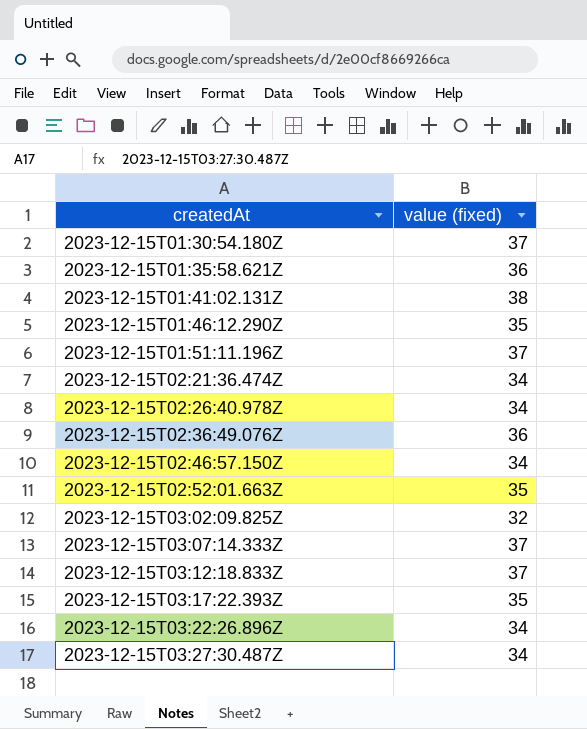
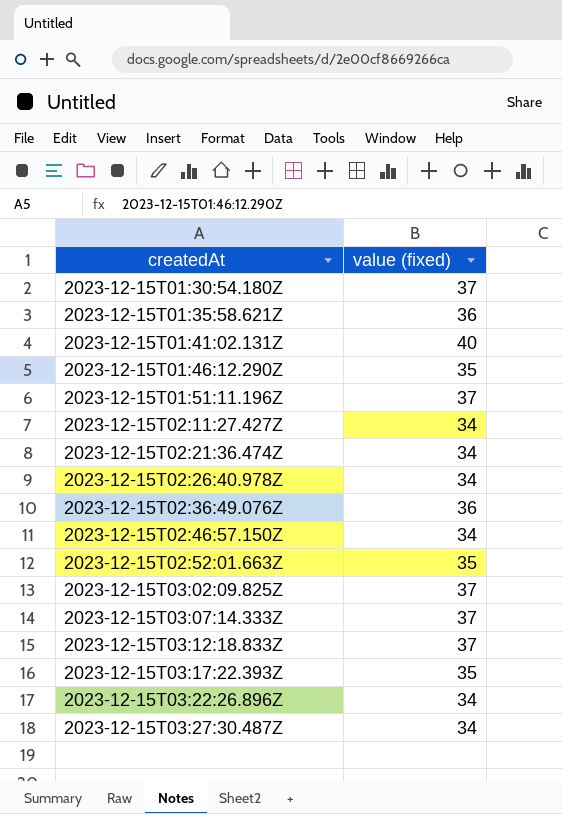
2023-12-15T01:41:02.131Z | value (fixed): 38 -> 40
row 2023-12-15T02:11:27.427Z: none -> 34
2023-12-15T03:02:09.825Z | value (fixed): 32 -> 37

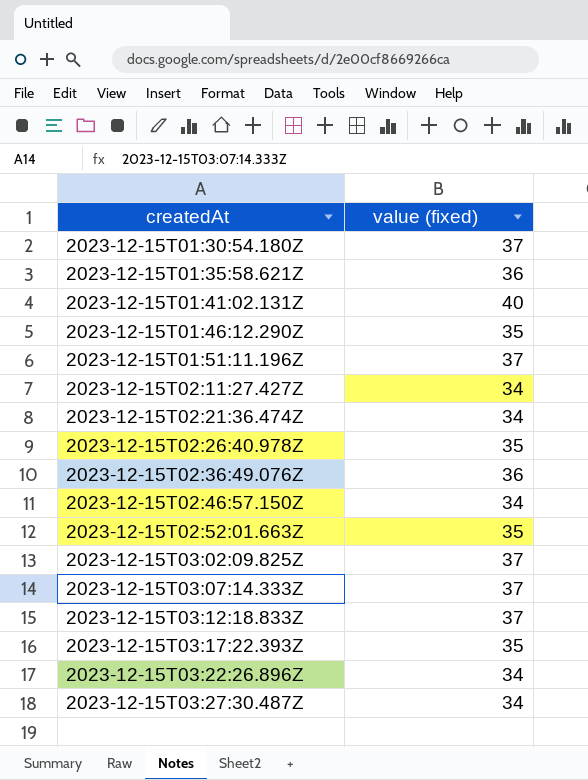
2023-12-15T02:26:40.978Z | value (fixed): 34 -> 35

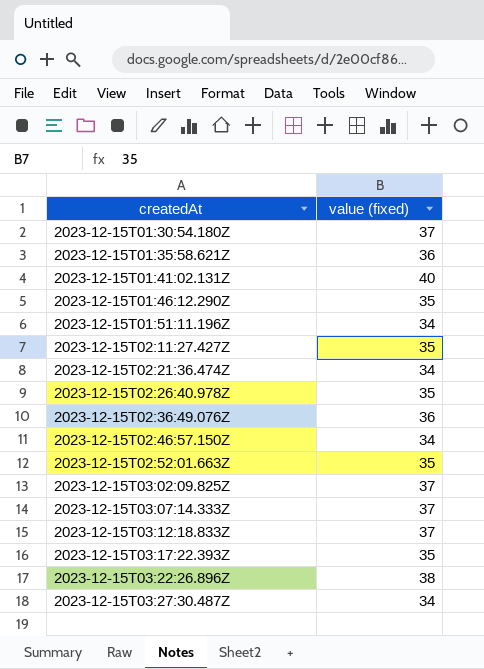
2023-12-15T01:51:11.196Z | value (fixed): 37 -> 34
2023-12-15T02:11:27.427Z | value (fixed): 34 -> 35
2023-12-15T03:22:26.896Z | value (fixed): 34 -> 38

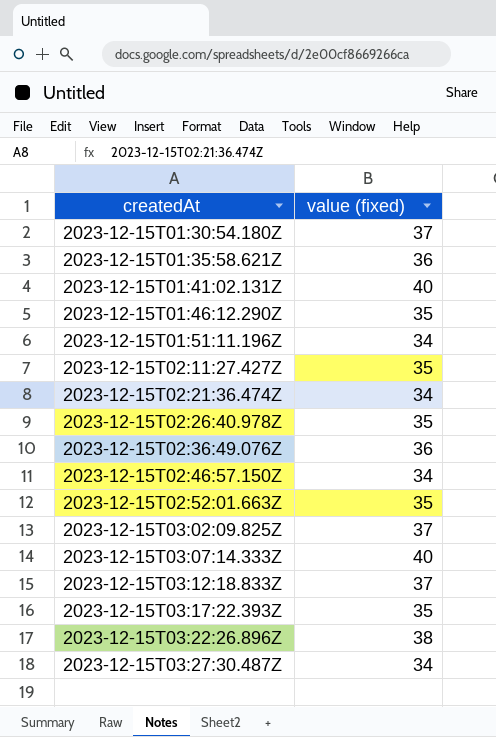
2023-12-15T03:07:14.333Z | value (fixed): 37 -> 40

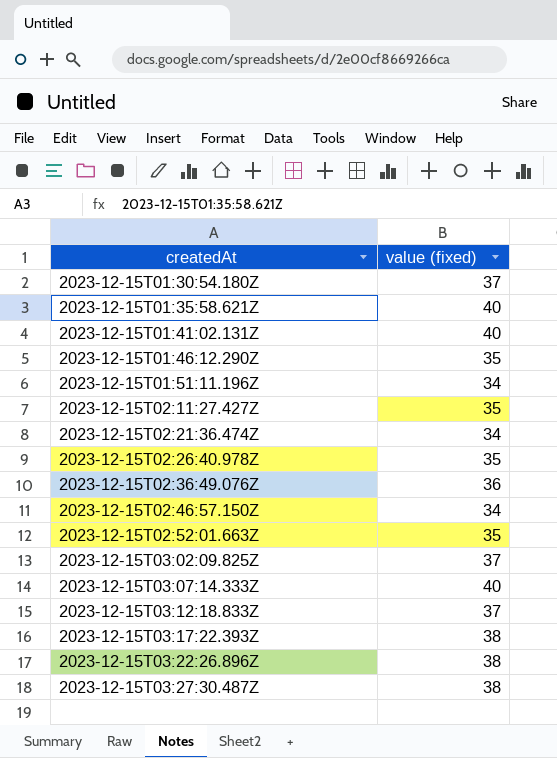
2023-12-15T01:35:58.621Z | value (fixed): 36 -> 40
2023-12-15T03:17:22.393Z | value (fixed): 35 -> 38
2023-12-15T03:27:30.487Z | value (fixed): 34 -> 38

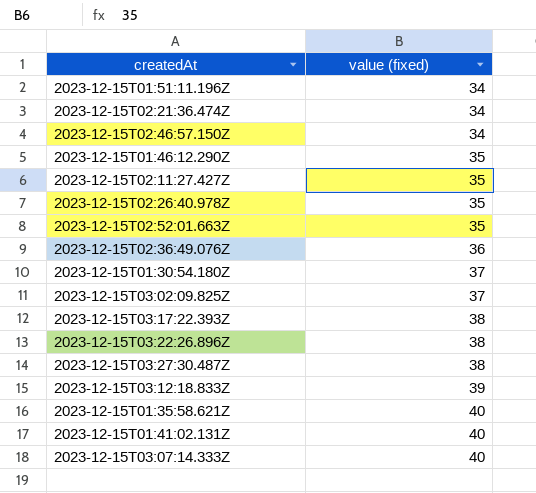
row order: createdAt ascending -> value (fixed) ascending
2023-12-15T03:12:18.833Z | value (fixed): 37 -> 39

